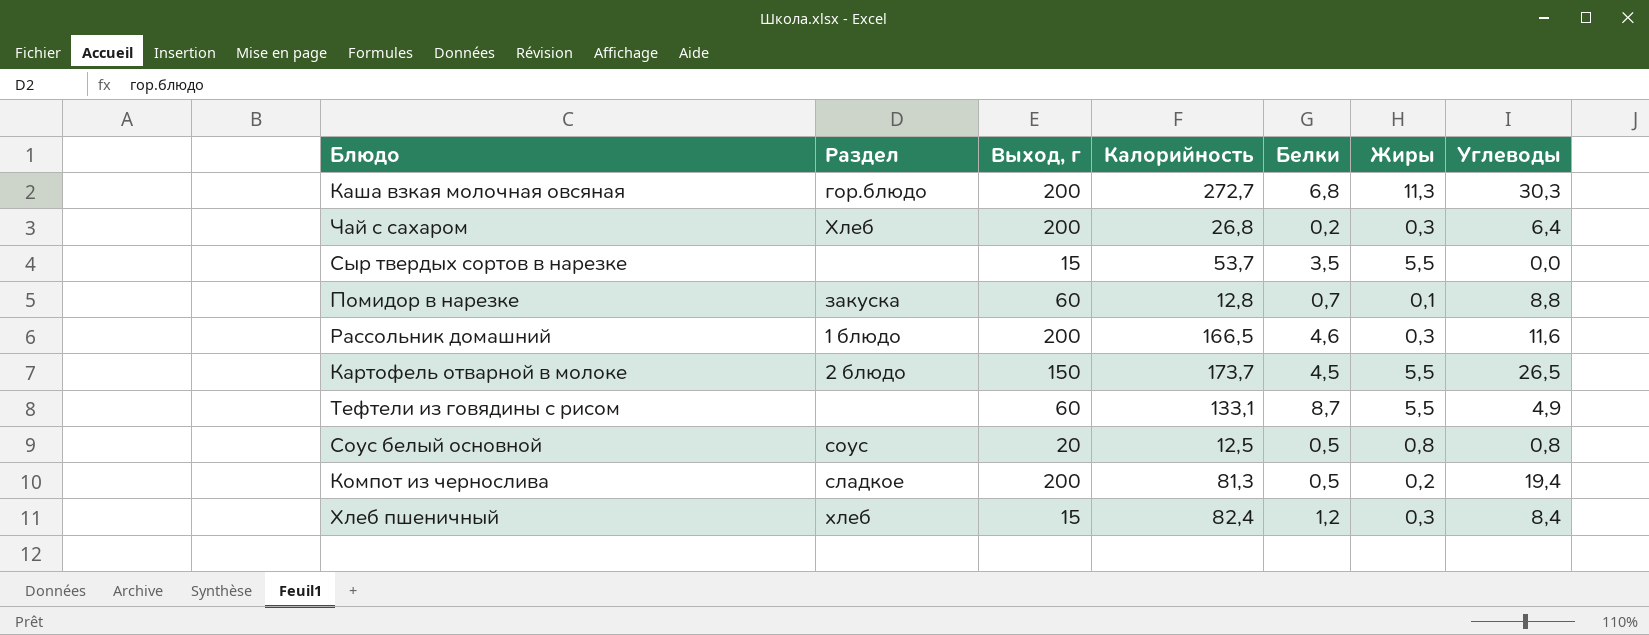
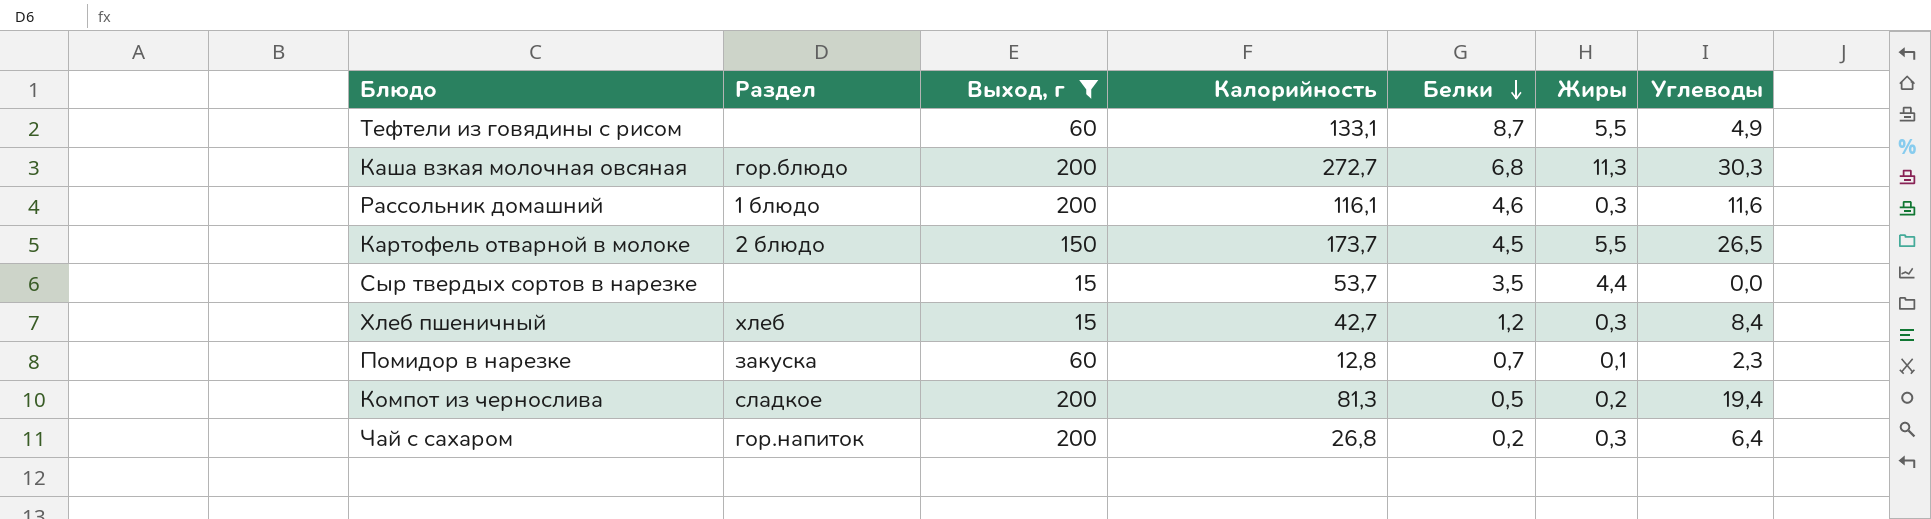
filter: none -> Выход, г != 20
row order: none -> Белки descending
Рассольник домашний | Калорийность: 166,5 -> 116,1
Сыр твердых сортов в нарезке | Жиры: 5,5 -> 4,4
Хлеб пшеничный | Калорийность: 82,4 -> 42,7
Помидор в нарезке | Углеводы: 8,8 -> 2,3
Чай с сахаром | Раздел: Хлеб -> гор.напиток

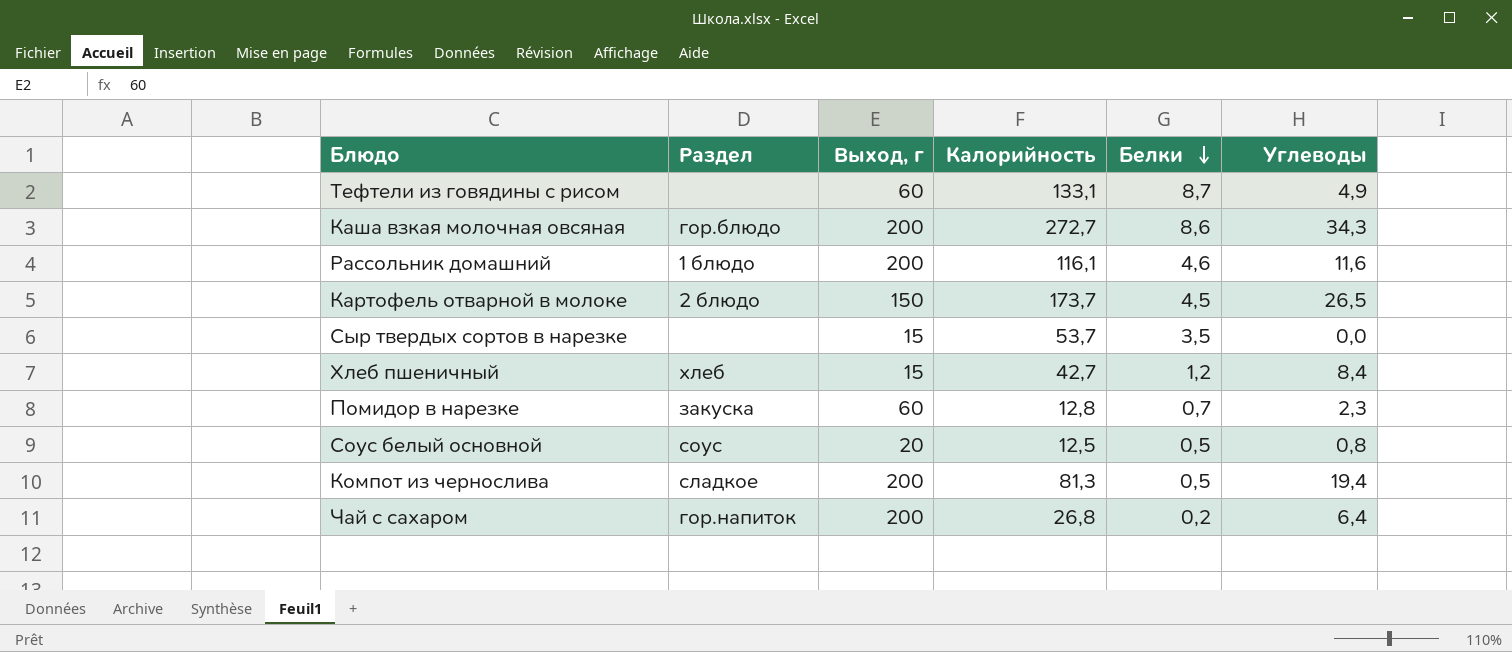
filter: Выход, г != 20 -> none
column Жиры | position: 6 -> none
Каша взкая молочная овсяная | Белки: 6,8 -> 8,6
Каша взкая молочная овсяная | Углеводы: 30,3 -> 34,3

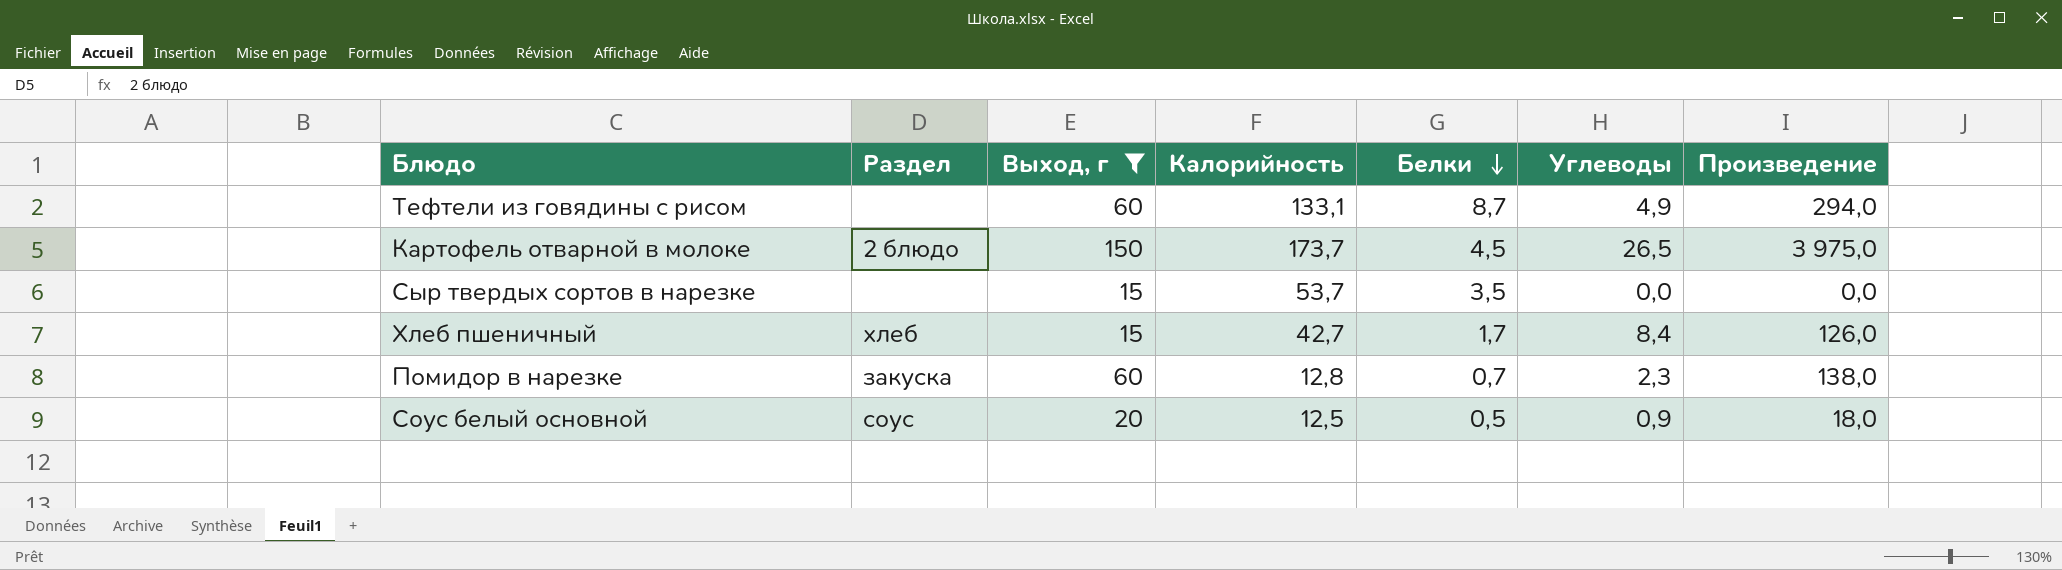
filter: none -> Выход, г != 200
column Произведение | formula: none -> [Выход, г] * [Углеводы]
Хлеб пшеничный | Белки: 1,2 -> 1,7
Соус белый основной | Углеводы: 0,8 -> 0,9

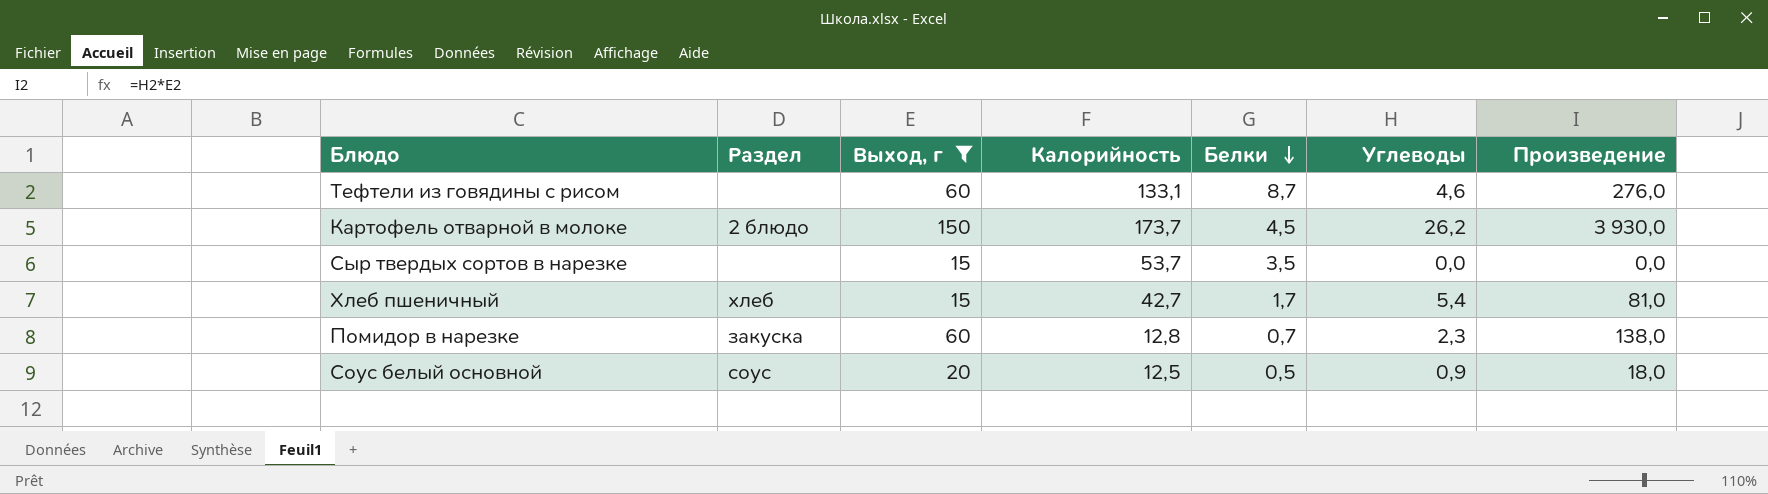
Тефтели из говядины с рисом | Углеводы: 4,9 -> 4,6
Тефтели из говядины с рисом | Произведение: 294,0 -> 276,0
Картофель отварной в молоке | Углеводы: 26,5 -> 26,2
Картофель отварной в молоке | Произведение: 3 975,0 -> 3 930,0
Хлеб пшеничный | Углеводы: 8,4 -> 5,4
Хлеб пшеничный | Произведение: 126,0 -> 81,0

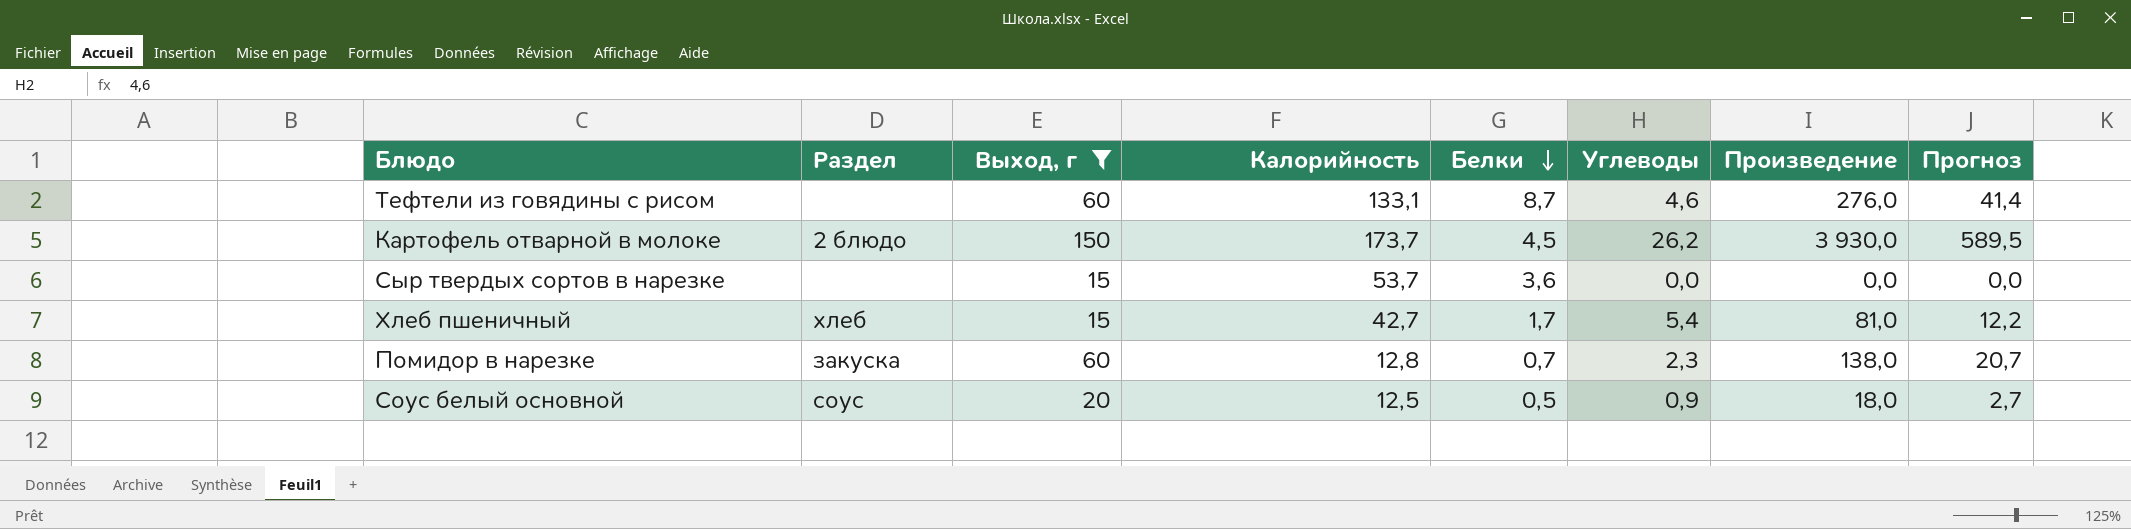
column Прогноз | formula: none -> [Произведение] * 0,15
Сыр твердых сортов в нарезке | Белки: 3,5 -> 3,6

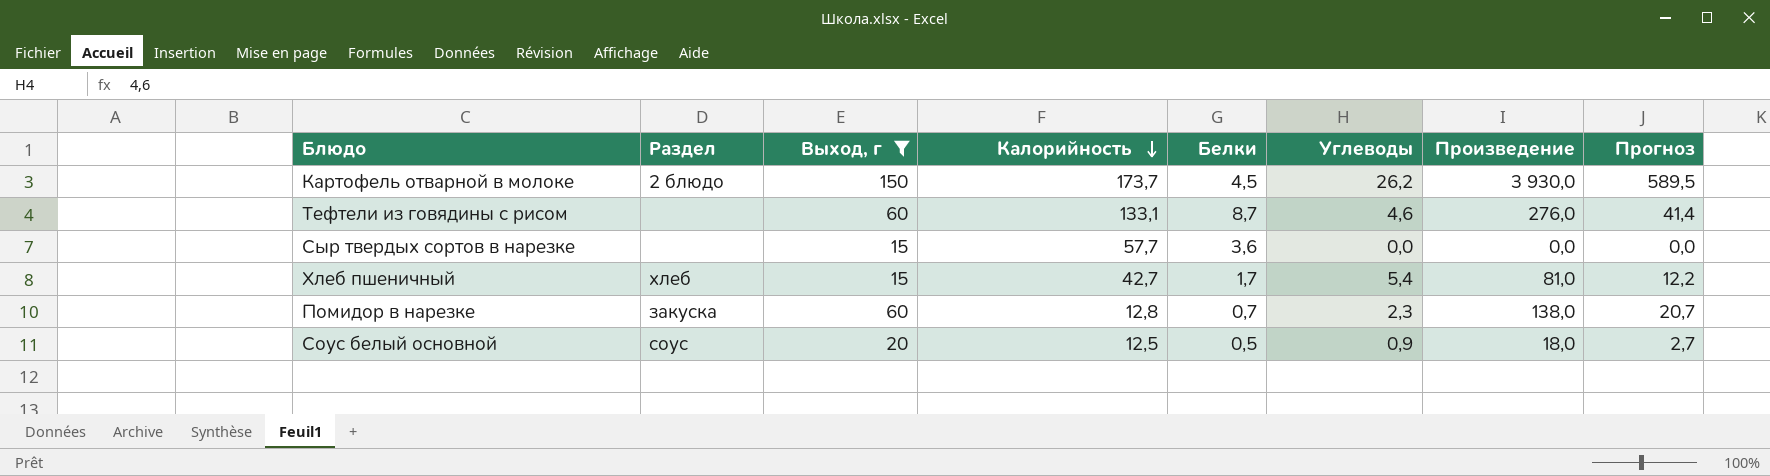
row order: Белки descending -> Калорийность descending
Сыр твердых сортов в нарезке | Калорийность: 53,7 -> 57,7

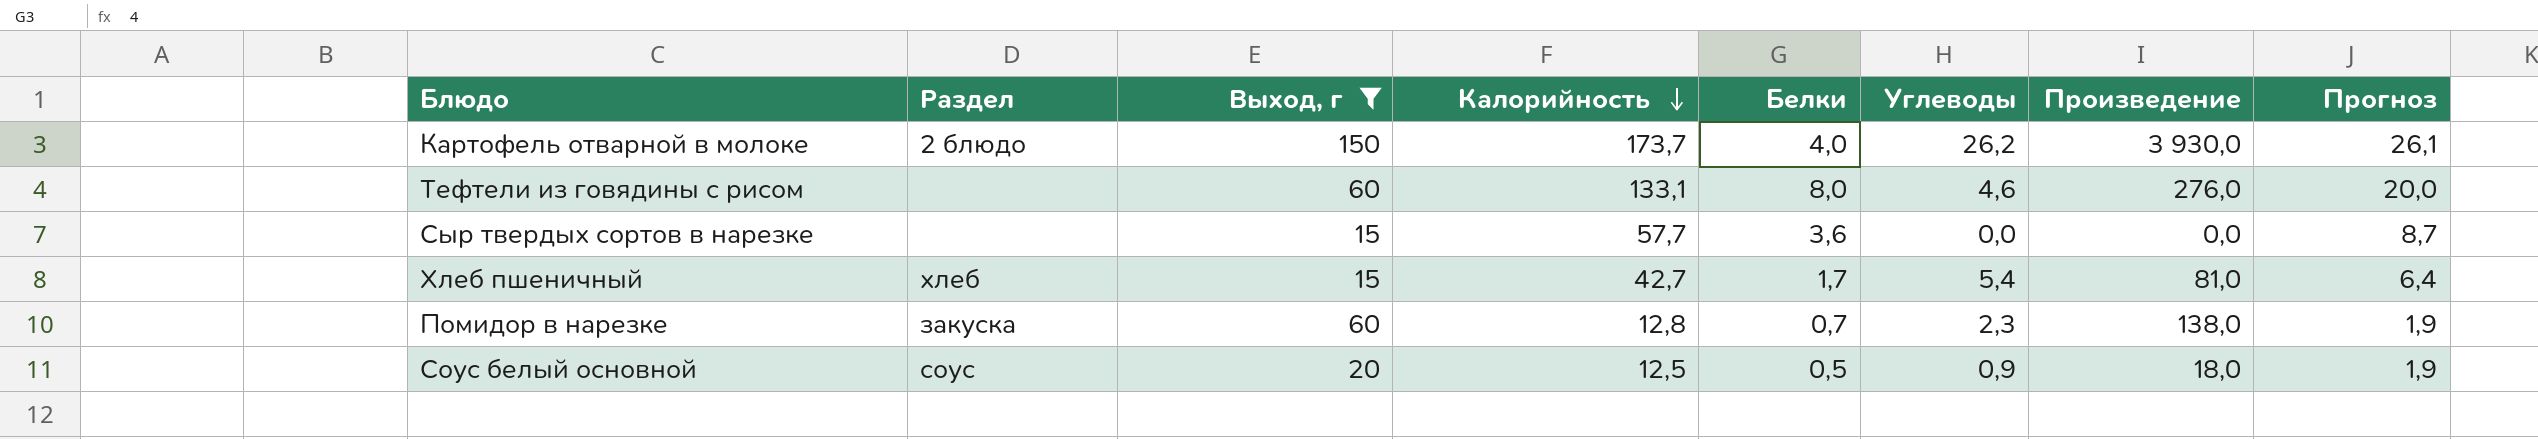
column Прогноз | formula: [Произведение] * 0,15 -> [Калорийность] * 0,15
Картофель отварной в молоке | Белки: 4,5 -> 4,0
Тефтели из говядины с рисом | Белки: 8,7 -> 8,0

